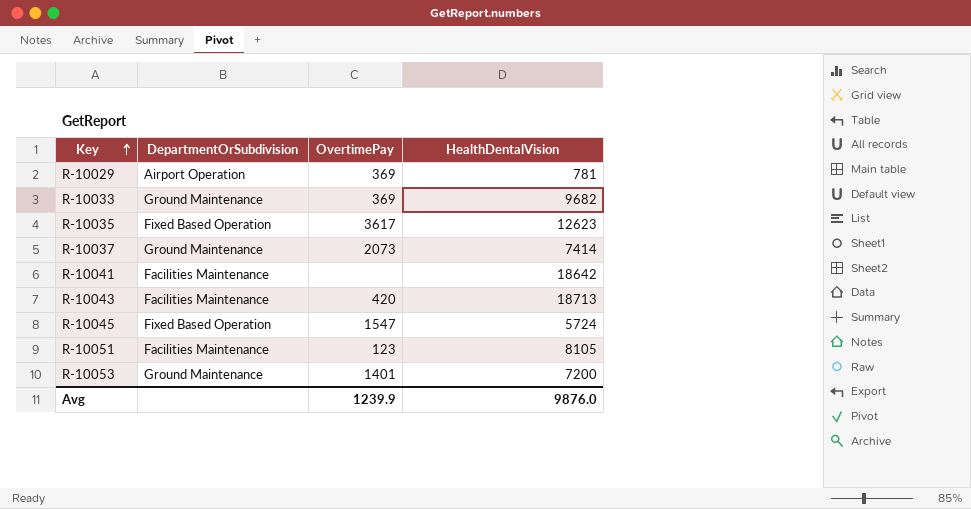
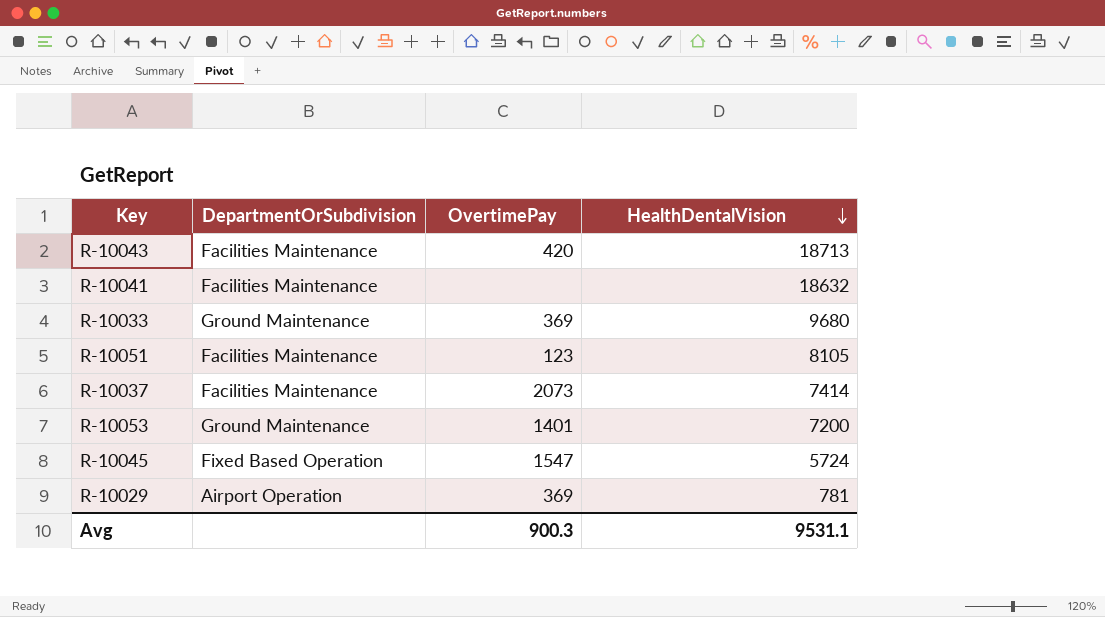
row order: Key ascending -> HealthDentalVision descending
row R-10035: Fixed Based Operation | 3617 | 12623 -> none
R-10041 | HealthDentalVision: 18642 -> 18632
R-10033 | HealthDentalVision: 9682 -> 9680
R-10037 | DepartmentOrSubdivision: Ground Maintenance -> Facilities Maintenance
Avg | OvertimePay: 1239.9 -> 900.3
Avg | HealthDentalVision: 9876.0 -> 9531.1

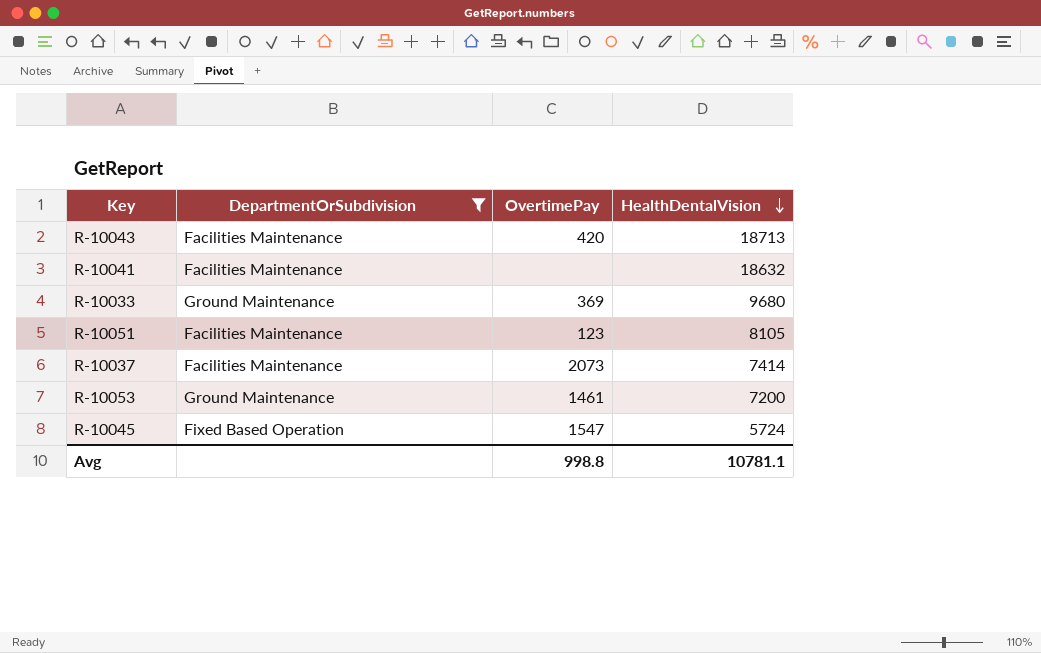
filter: none -> DepartmentOrSubdivision != Airport Operation
R-10053 | OvertimePay: 1401 -> 1461
Avg | OvertimePay: 900.3 -> 998.8
Avg | HealthDentalVision: 9531.1 -> 10781.1

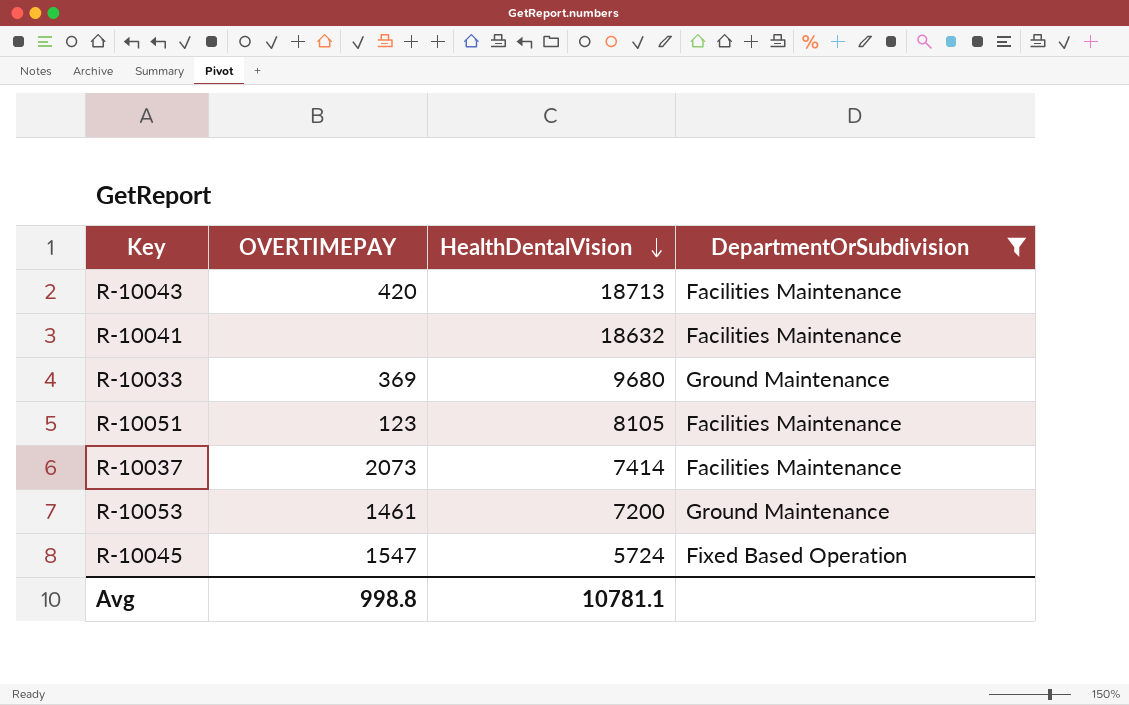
column name: OvertimePay -> OVERTIMEPAY
column DepartmentOrSubdivision | position: 2 -> 4

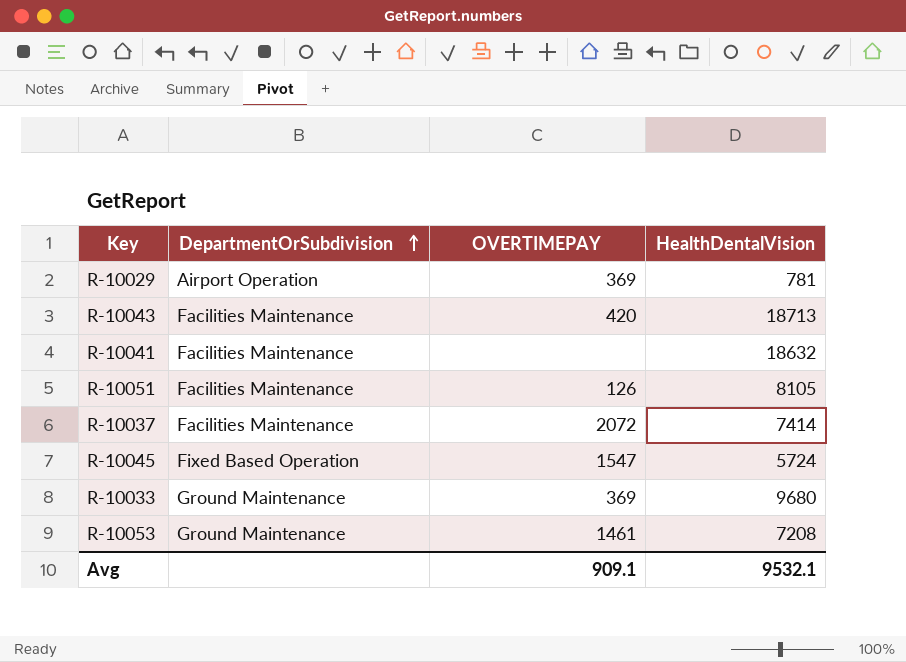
filter: DepartmentOrSubdivision != Airport Operation -> none
row order: HealthDentalVision descending -> DepartmentOrSubdivision ascending
column DepartmentOrSubdivision | position: 4 -> 2
R-10051 | OVERTIMEPAY: 123 -> 126
R-10037 | OVERTIMEPAY: 2073 -> 2072
R-10053 | HealthDentalVision: 7200 -> 7208
Avg | OVERTIMEPAY: 998.8 -> 909.1
Avg | HealthDentalVision: 10781.1 -> 9532.1

